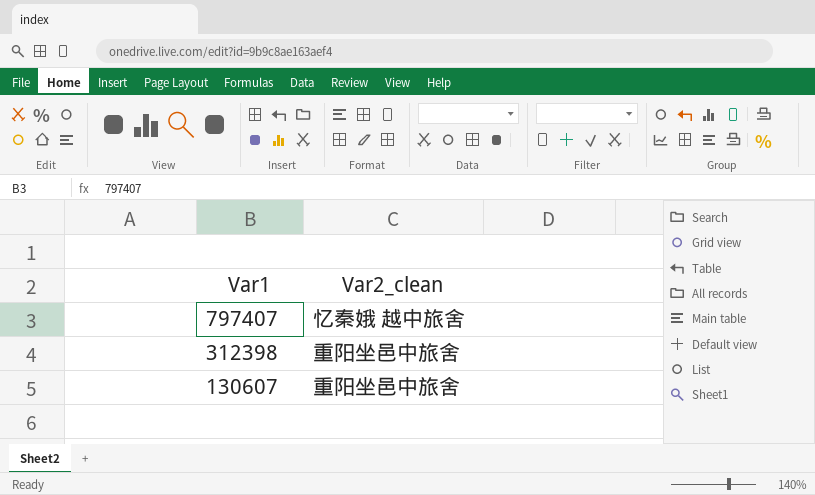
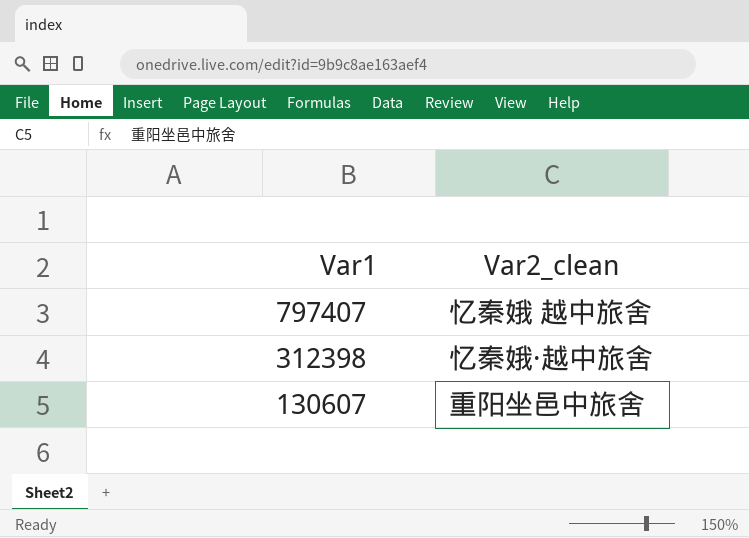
312398 | Var2_clean: 重阳坐邑中旅舍 -> 忆秦娥·越中旅舍

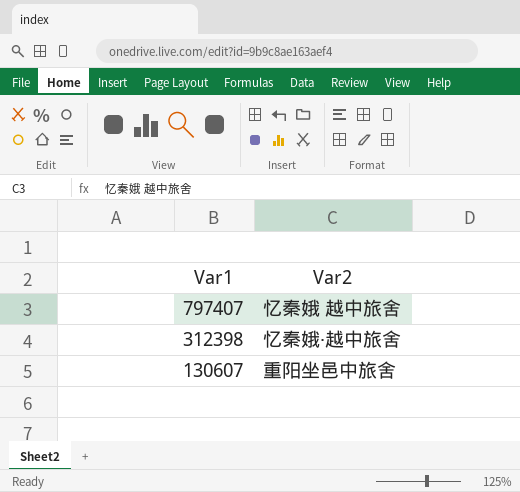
column name: Var2_clean -> Var2

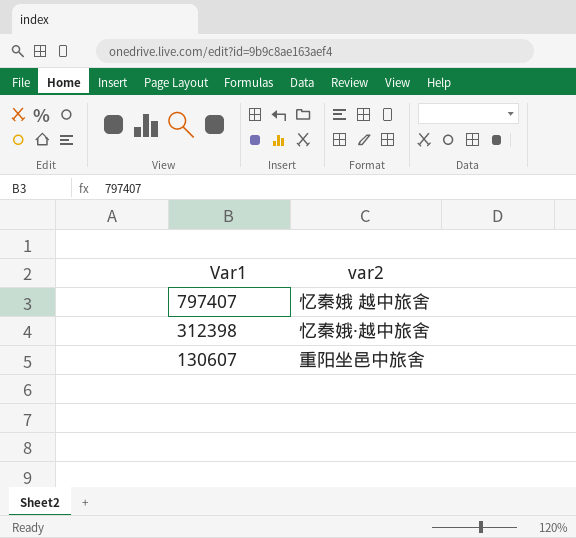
column name: Var2 -> var2

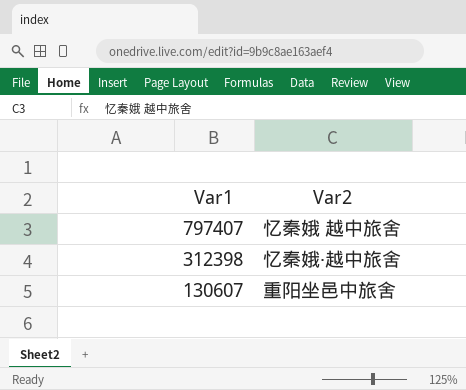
column name: var2 -> Var2

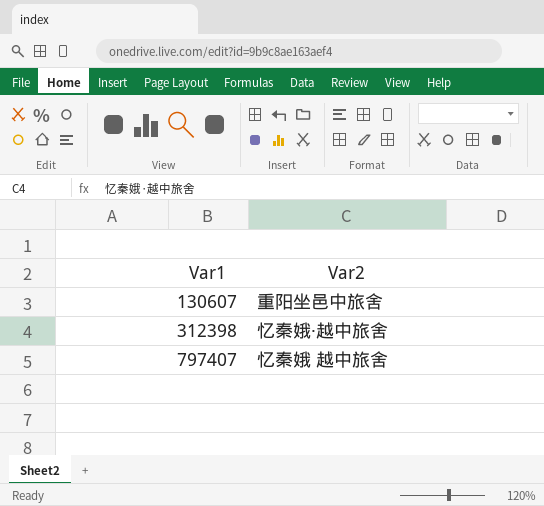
row order: Var1 descending -> Var1 ascending

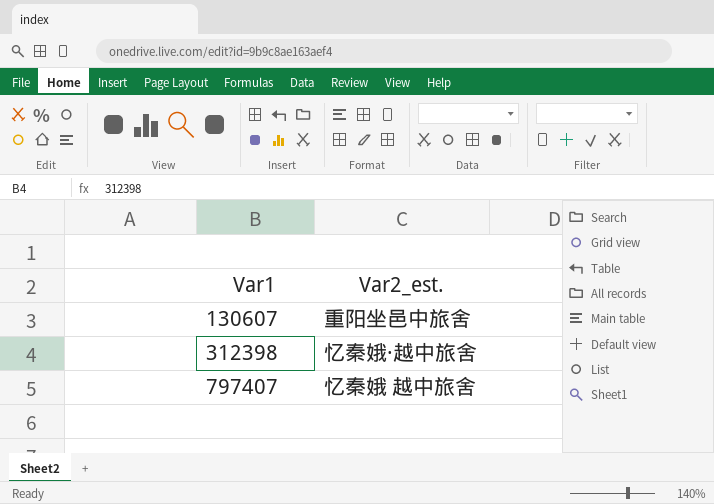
column name: Var2 -> Var2_est.

